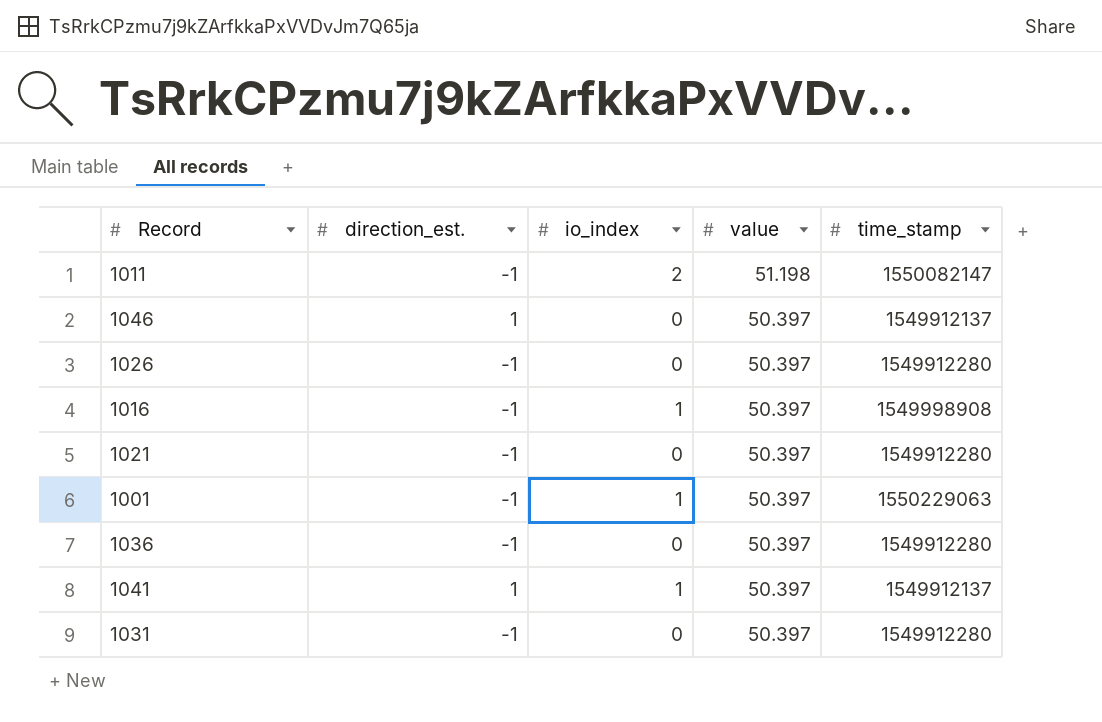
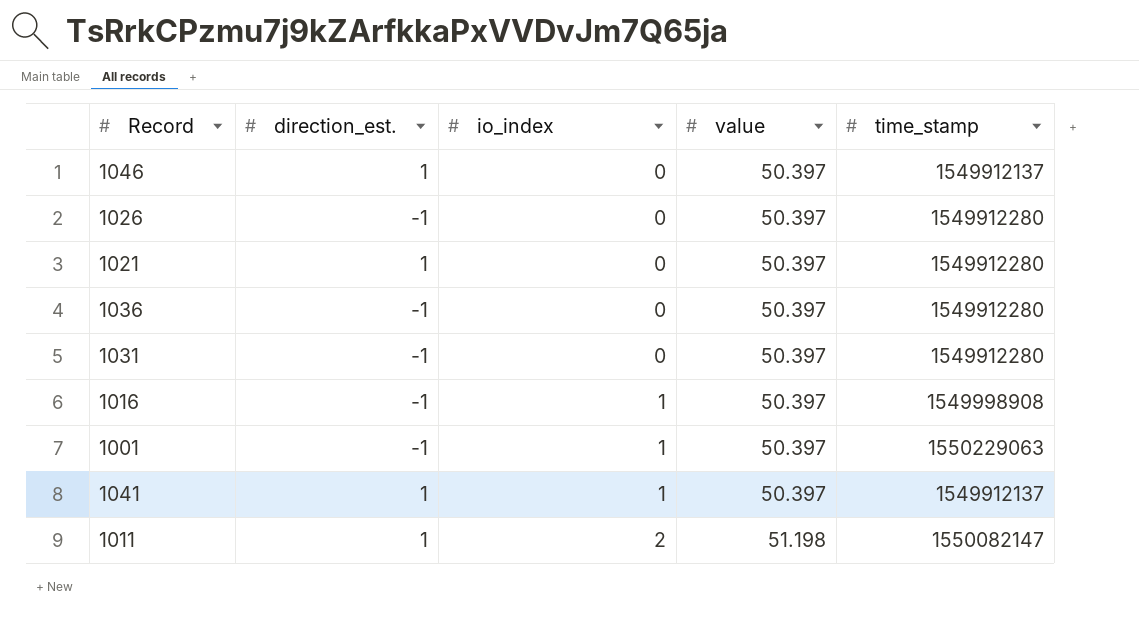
row order: value descending -> io_index ascending
1021 | direction_est.: -1 -> 1
1011 | direction_est.: -1 -> 1

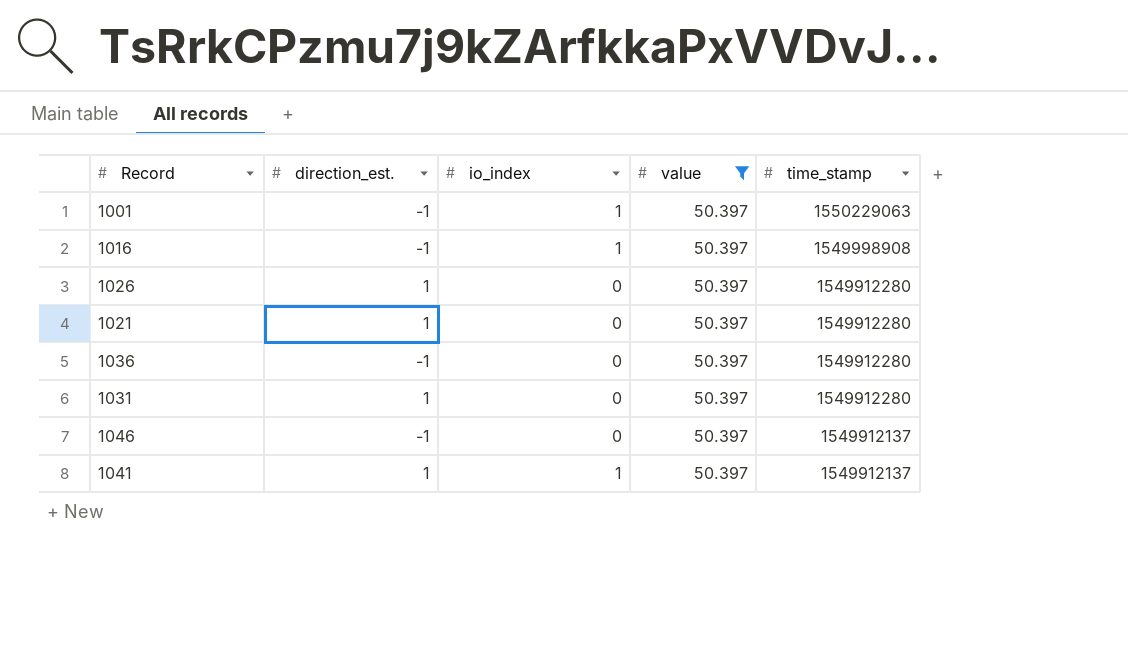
filter: none -> value = 50.397
row order: io_index ascending -> time_stamp descending
1026 | direction_est.: -1 -> 1
1031 | direction_est.: -1 -> 1
1046 | direction_est.: 1 -> -1

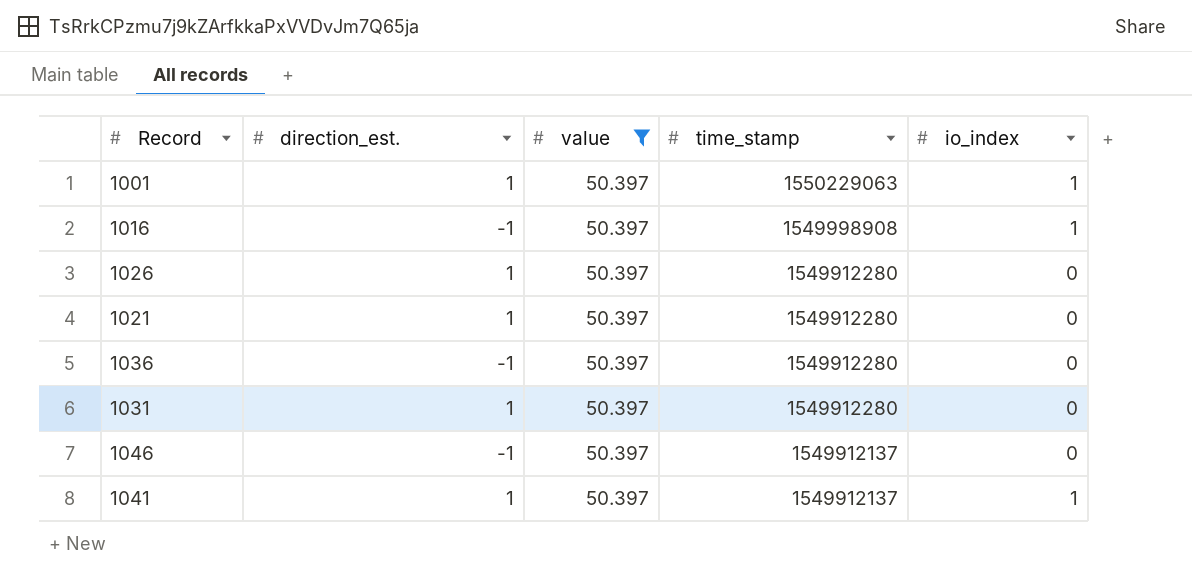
column io_index | position: 3 -> 5
1001 | direction_est.: -1 -> 1

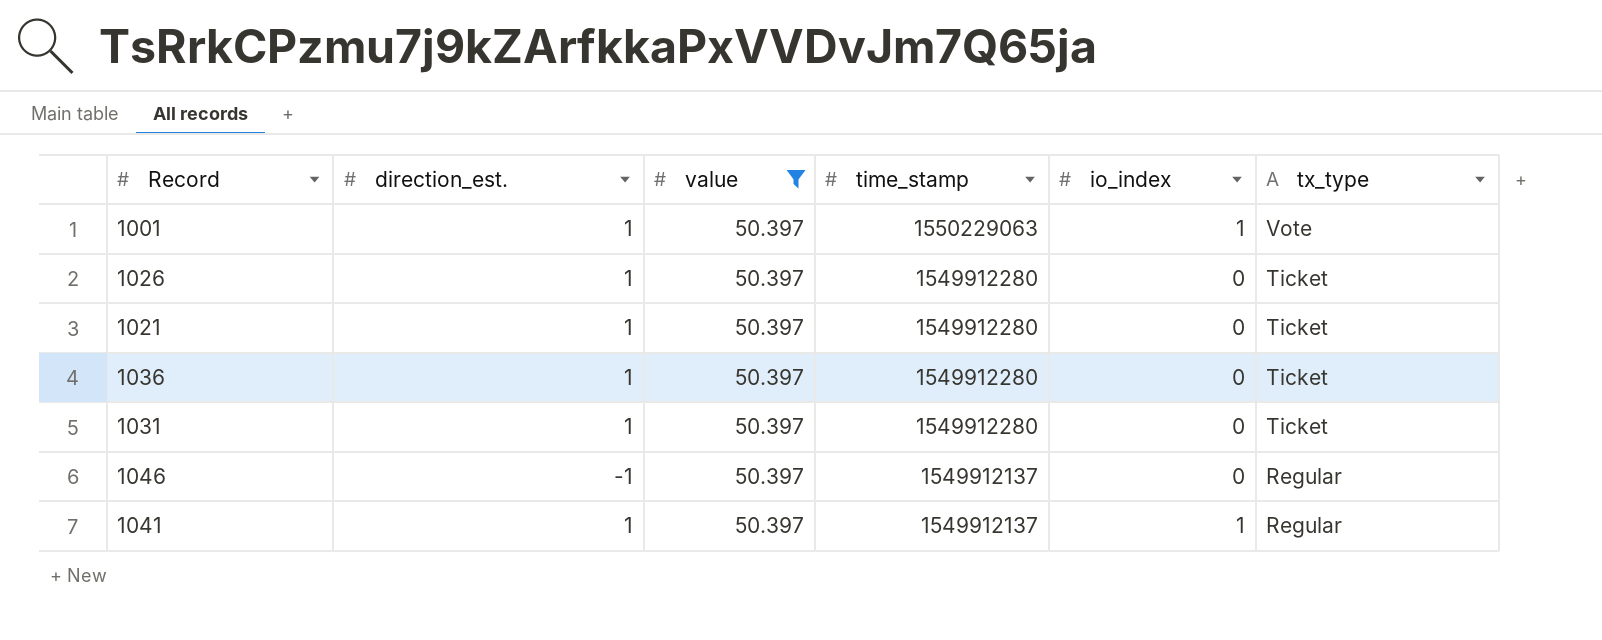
column tx_type | position: none -> 6
row 1016: -1 | 50.397 | 1549998908 | 1 -> none
1036 | direction_est.: -1 -> 1

